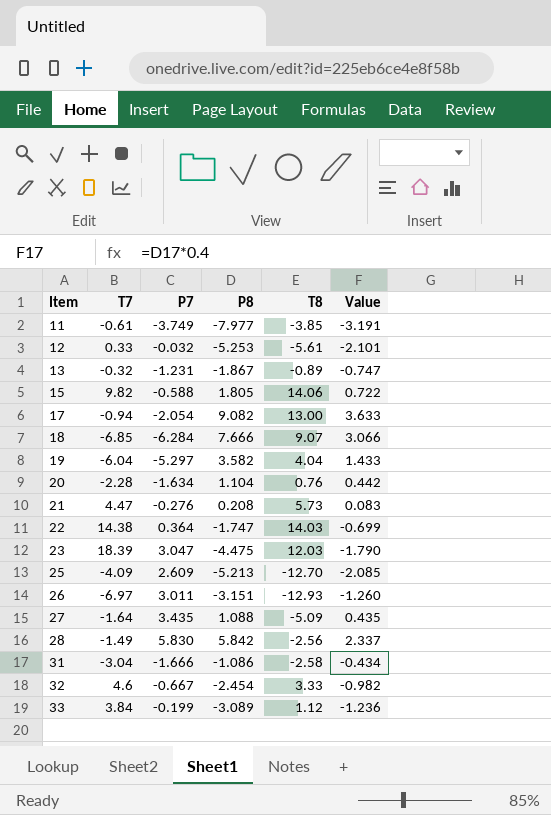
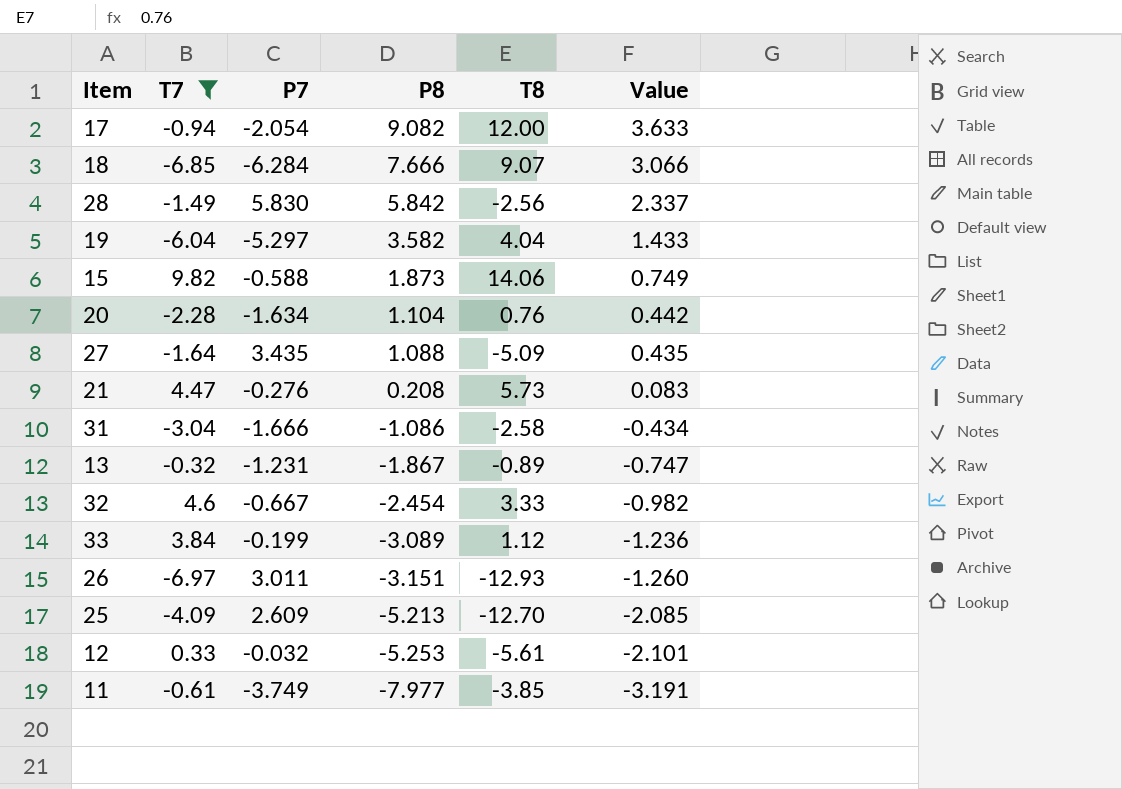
filter: none -> T7 <= 9.82
row order: Item ascending -> P8 descending
17 | T8: 13.00 -> 12.00
15 | P8: 1.805 -> 1.873
15 | Value: 0.722 -> 0.749

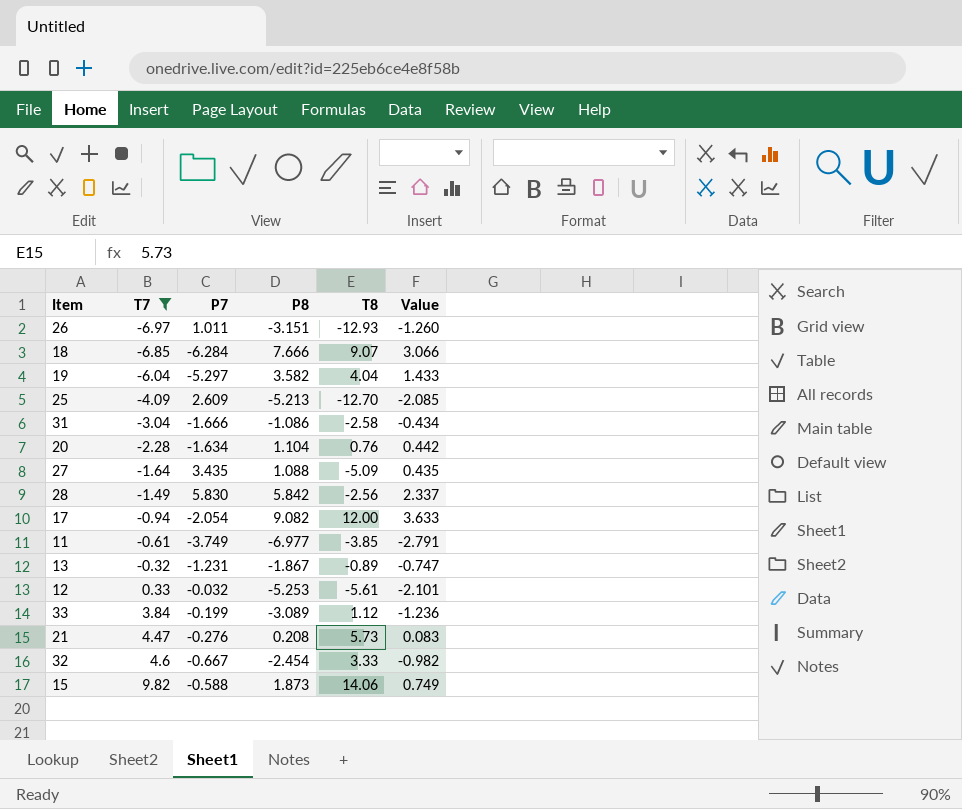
row order: P8 descending -> T7 ascending
26 | P7: 3.011 -> 1.011
11 | P8: -7.977 -> -6.977
11 | Value: -3.191 -> -2.791

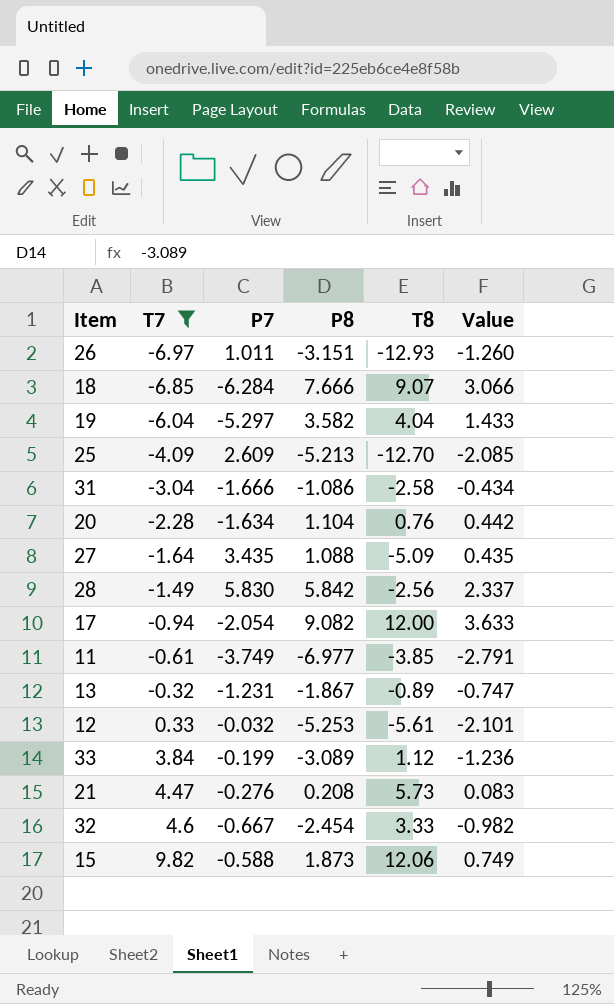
15 | T8: 14.06 -> 12.06

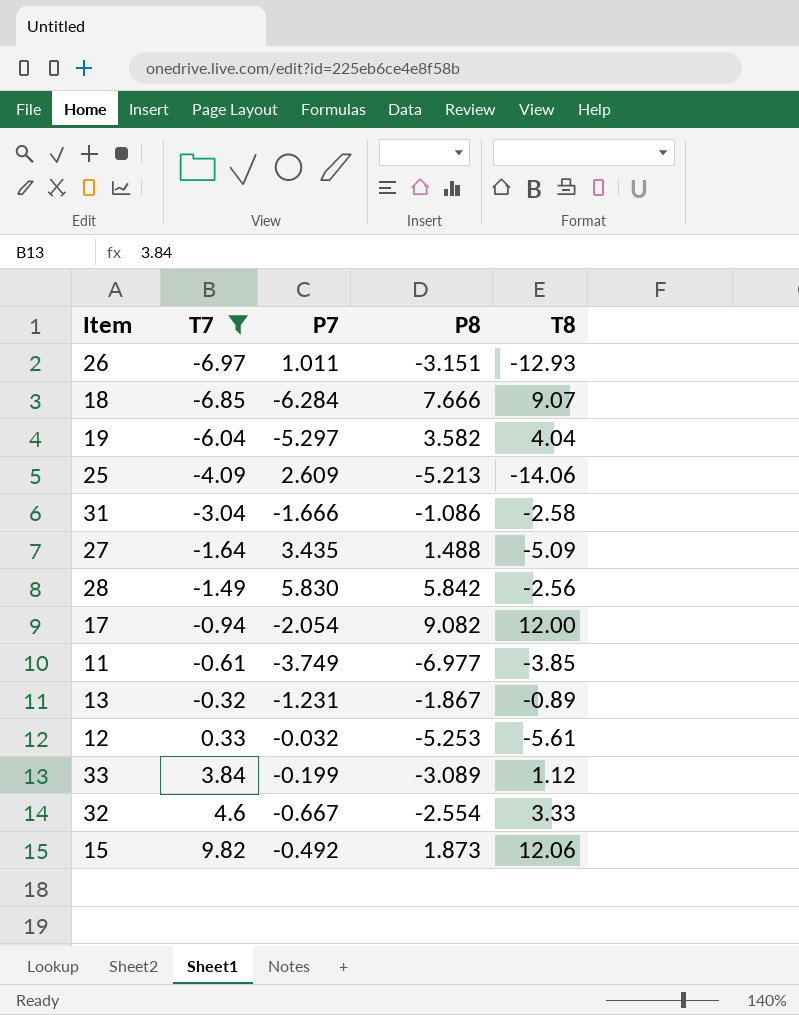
column Value | formula: [P8] * 0.4 -> none
row 20: -2.28 | -1.634 | 1.104 | 0.76 | 0.442 -> none
row 21: 4.47 | -0.276 | 0.208 | 5.73 | 0.083 -> none
25 | T8: -12.70 -> -14.06
27 | P8: 1.088 -> 1.488
32 | P8: -2.454 -> -2.554
15 | P7: -0.588 -> -0.492

